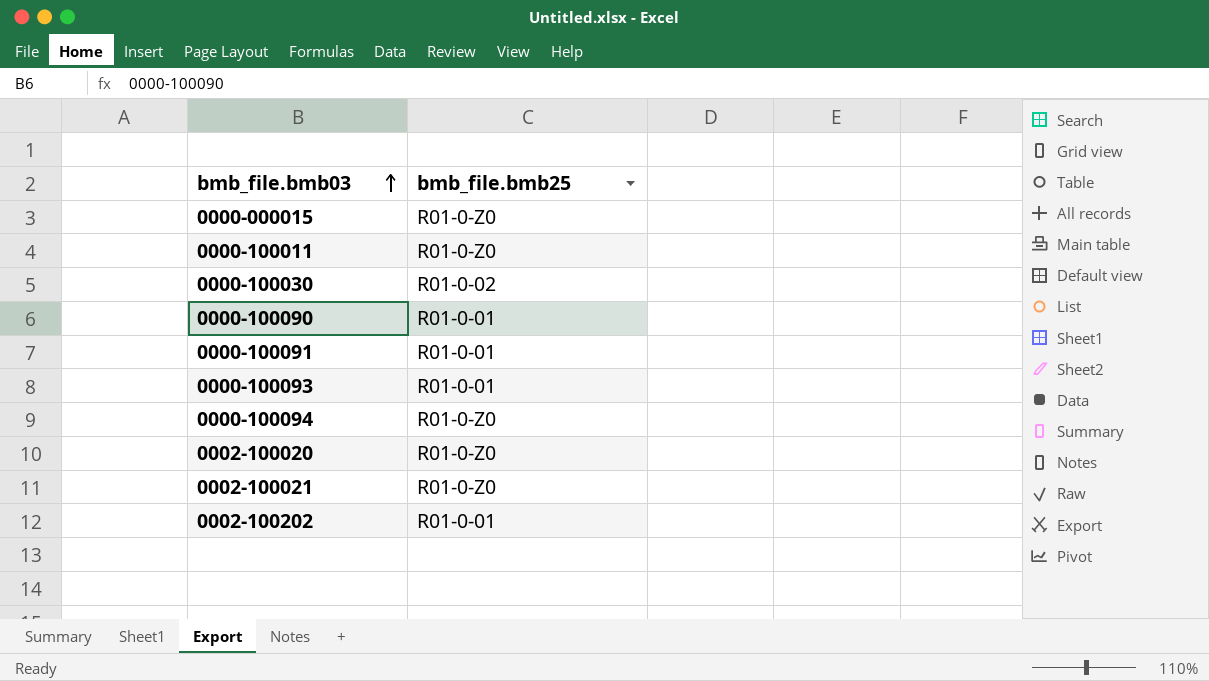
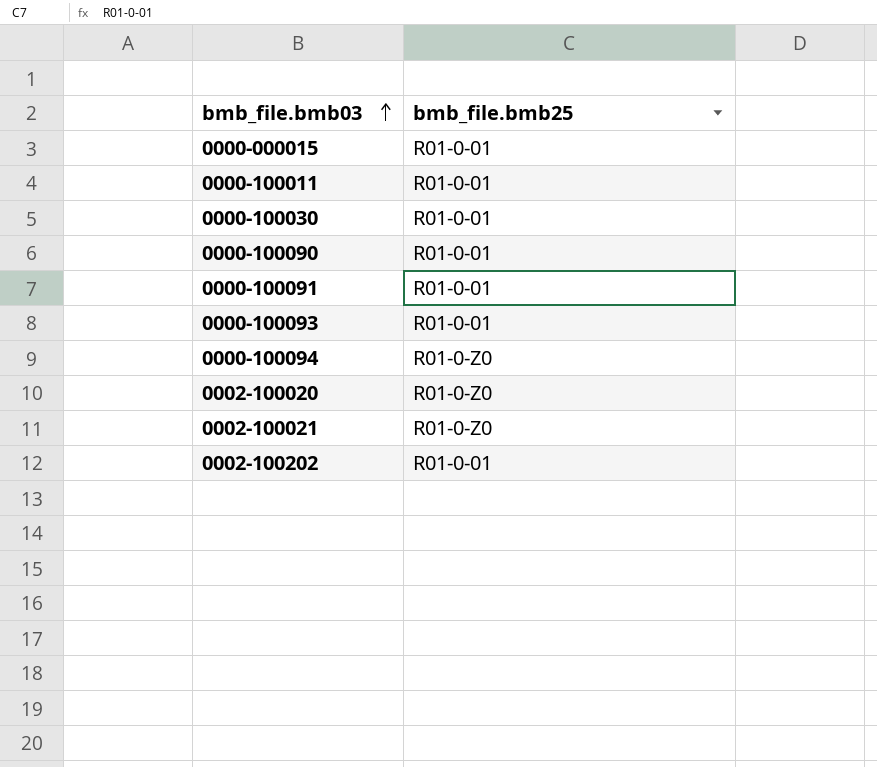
0000-000015 | bmb_file.bmb25: R01-0-Z0 -> R01-0-01
0000-100011 | bmb_file.bmb25: R01-0-Z0 -> R01-0-01
0000-100030 | bmb_file.bmb25: R01-0-02 -> R01-0-01

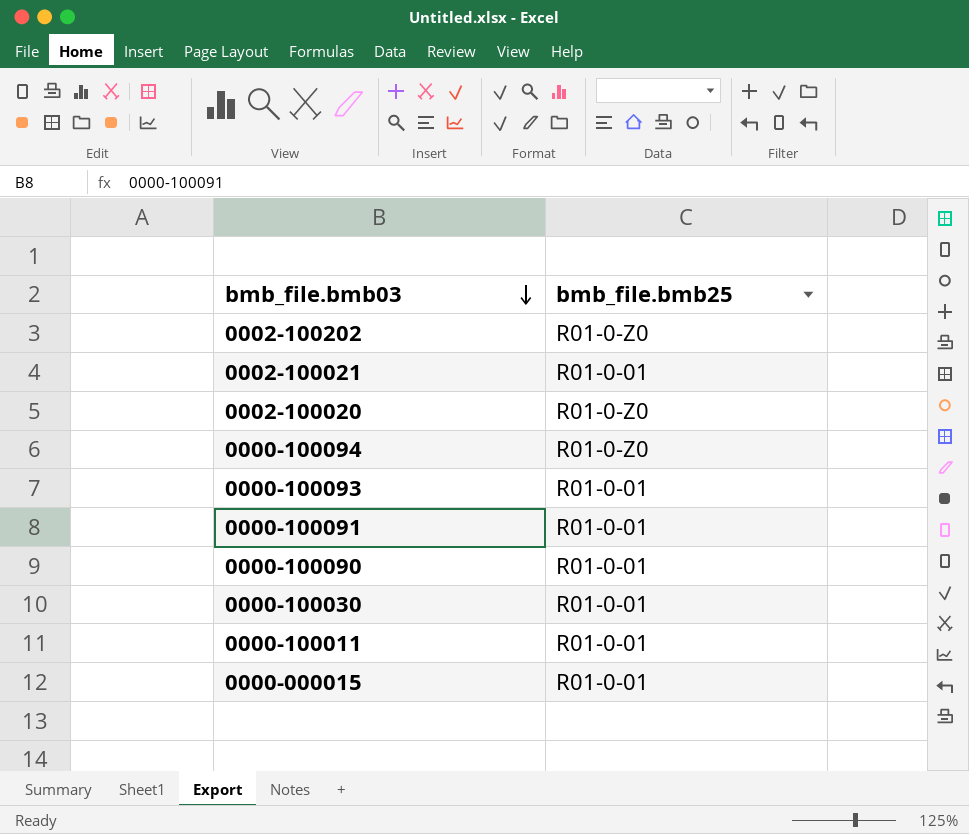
row order: bmb_file.bmb03 ascending -> bmb_file.bmb03 descending
0002-100202 | bmb_file.bmb25: R01-0-01 -> R01-0-Z0
0002-100021 | bmb_file.bmb25: R01-0-Z0 -> R01-0-01

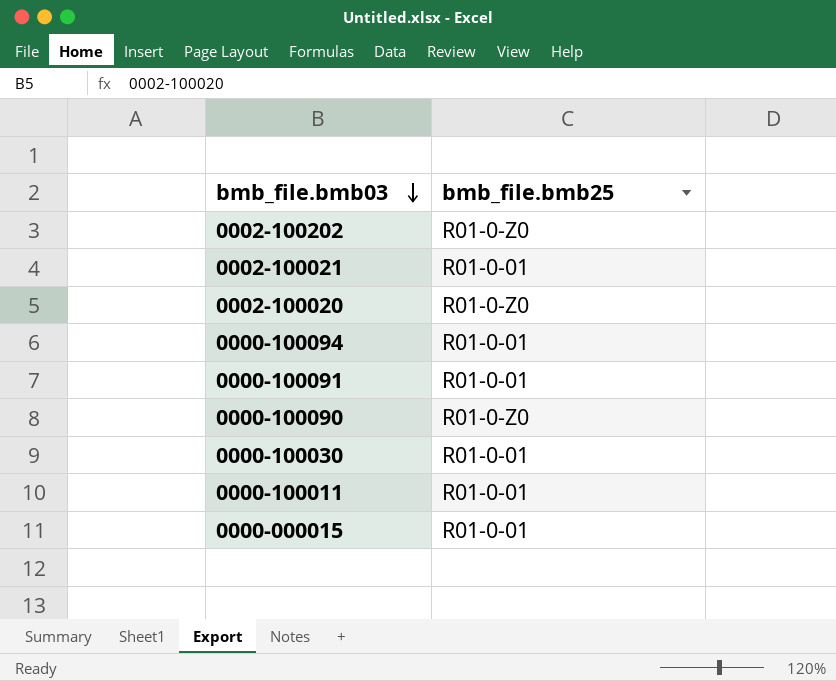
row 0000-100093: R01-0-01 -> none
0000-100094 | bmb_file.bmb25: R01-0-Z0 -> R01-0-01
0000-100090 | bmb_file.bmb25: R01-0-01 -> R01-0-Z0

